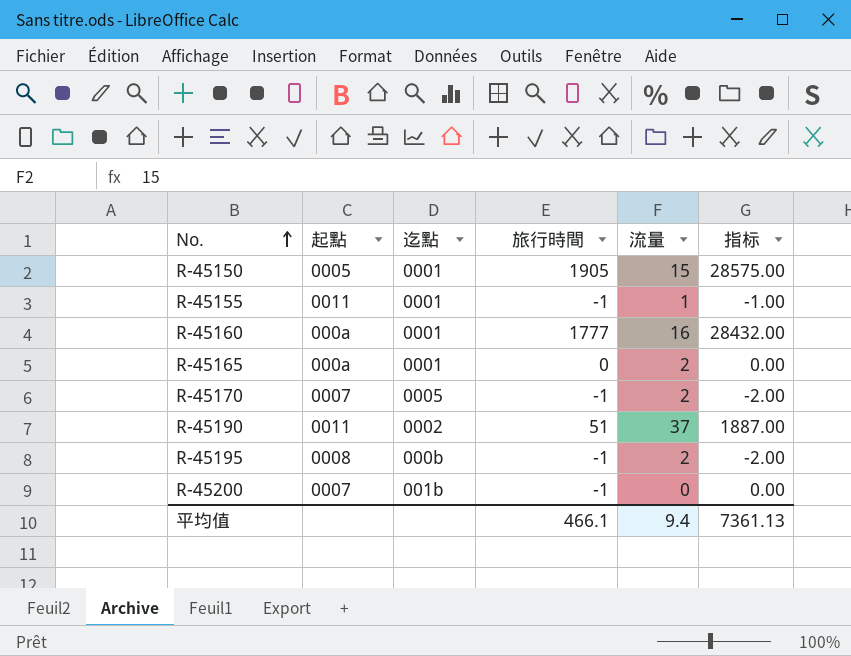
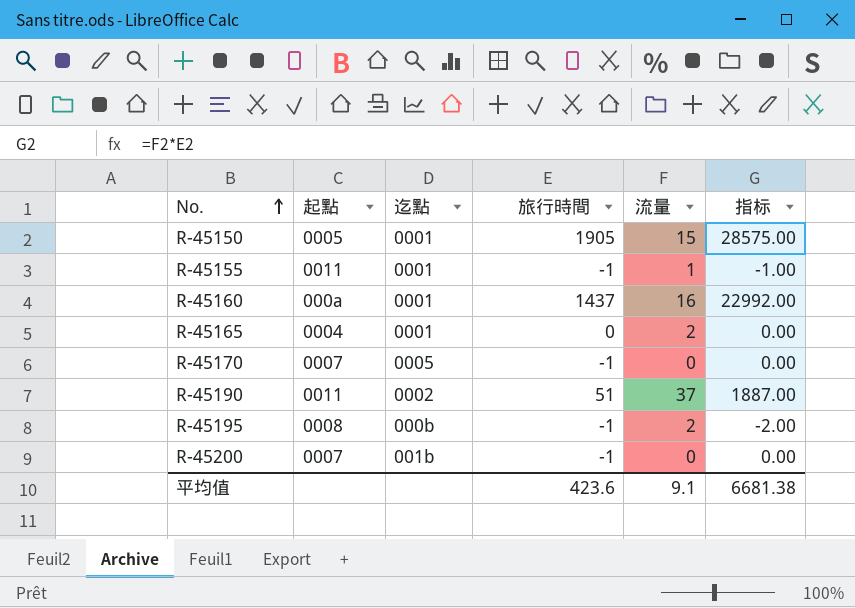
R-45160 | 旅行時間: 1777 -> 1437
R-45160 | 指标: 28432.00 -> 22992.00
R-45165 | 起點: 000a -> 0004
R-45170 | 流量: 2 -> 0
R-45170 | 指标: -2.00 -> 0.00
平均值 | 旅行時間: 466.1 -> 423.6
平均值 | 流量: 9.4 -> 9.1
平均值 | 指标: 7361.13 -> 6681.38

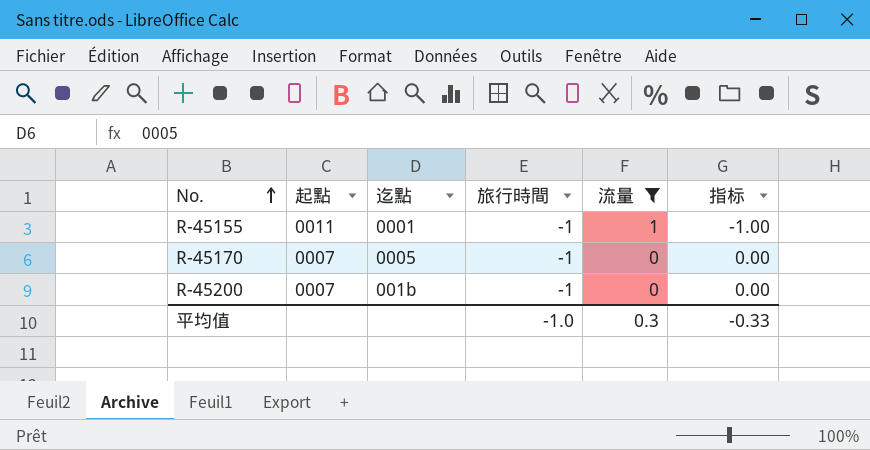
filter: none -> 流量 <= 1
平均值 | 旅行時間: 423.6 -> -1.0
平均值 | 流量: 9.1 -> 0.3
平均值 | 指标: 6681.38 -> -0.33

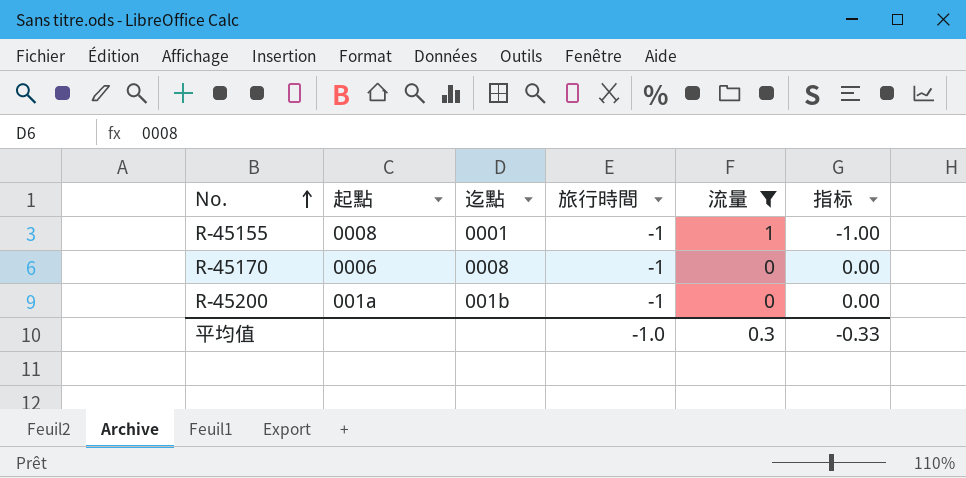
R-45155 | 起點: 0011 -> 0008
R-45170 | 起點: 0007 -> 0006
R-45170 | 迄點: 0005 -> 0008
R-45200 | 起點: 0007 -> 001a

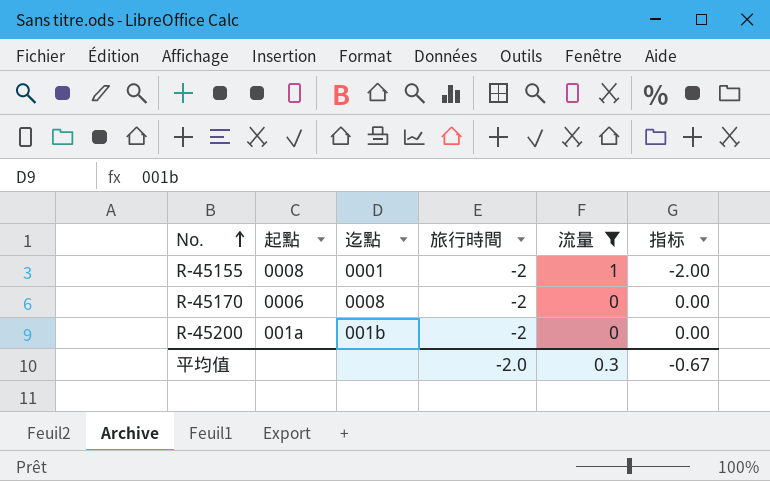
R-45155 | 旅行時間: -1 -> -2
R-45155 | 指标: -1.00 -> -2.00
R-45170 | 旅行時間: -1 -> -2
R-45200 | 旅行時間: -1 -> -2
平均值 | 旅行時間: -1.0 -> -2.0
平均值 | 指标: -0.33 -> -0.67

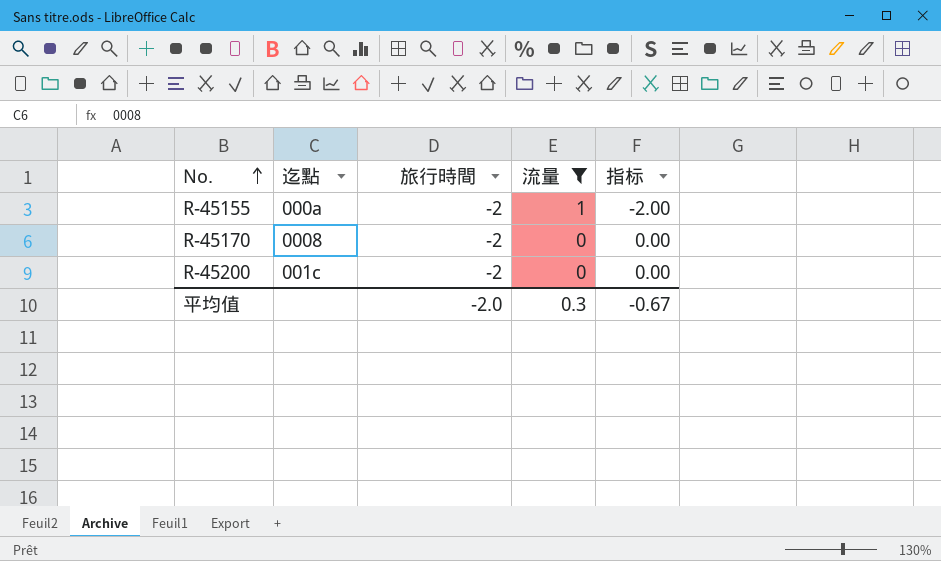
column 起點 | position: 2 -> none
R-45155 | 迄點: 0001 -> 000a
R-45200 | 迄點: 001b -> 001c

